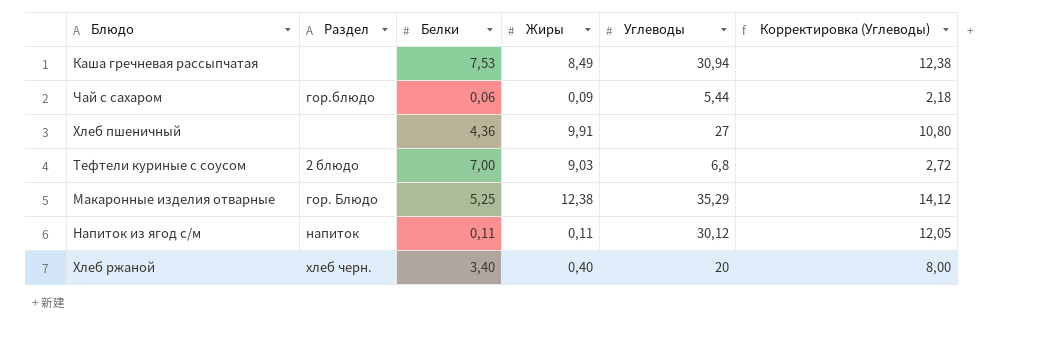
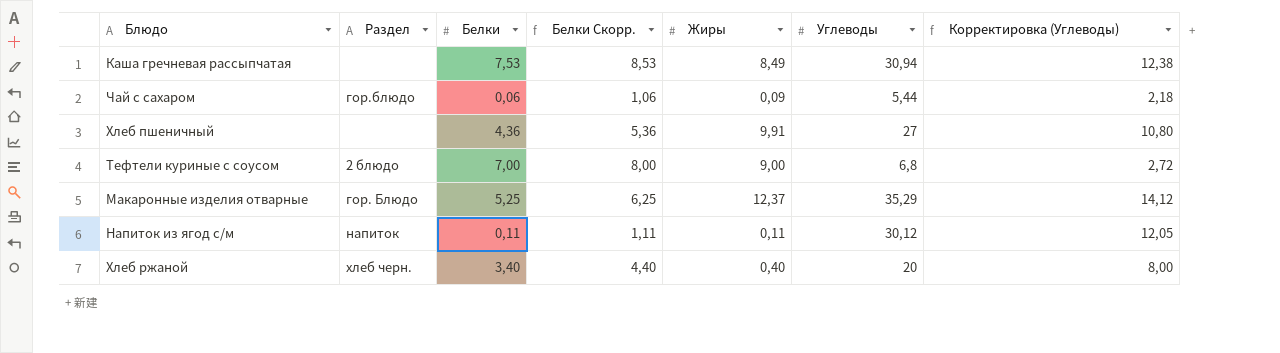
column Белки Скорр. | formula: none -> [Белки] + 1
Тефтели куриные с соусом | Жиры: 9,03 -> 9,00
Макаронные изделия отварные | Жиры: 12,38 -> 12,37

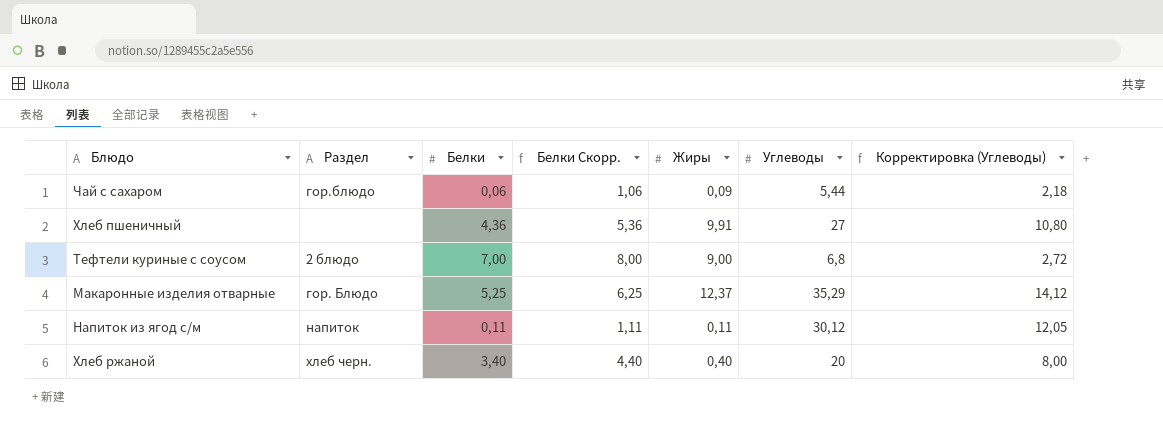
row Каша гречневая рассыпчатая: none | 7,53 | 8,53 | 8,49 | 30,94 | 12,38 -> none

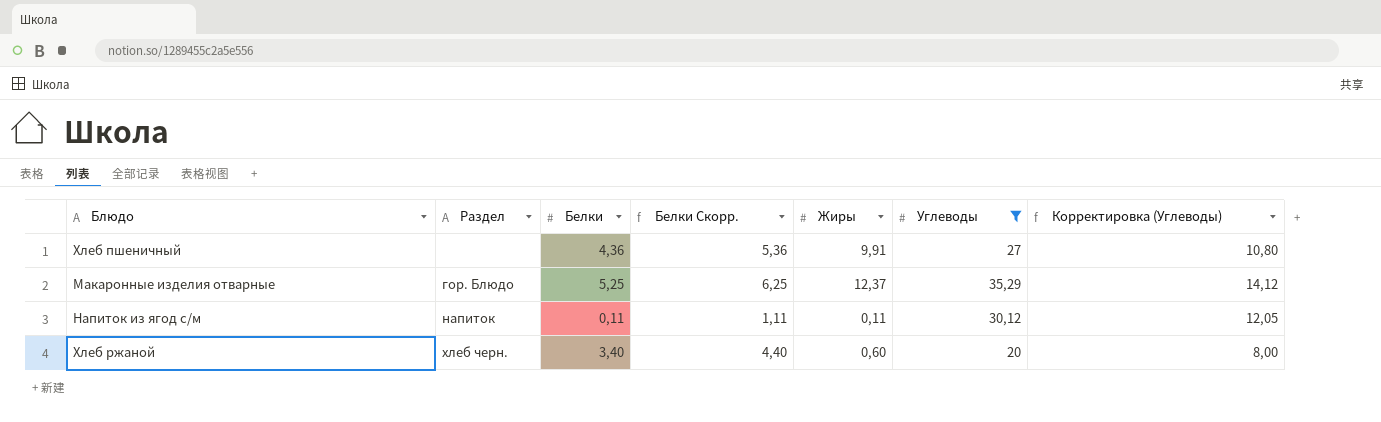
filter: none -> Углеводы >= 20
Хлеб ржаной | Жиры: 0,40 -> 0,60

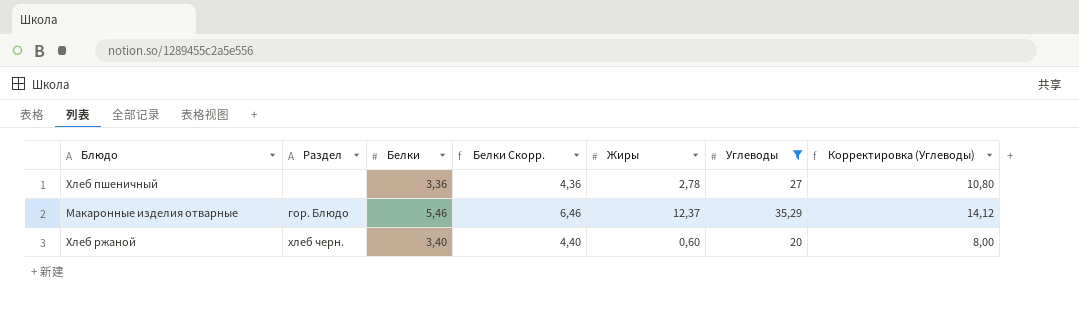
row Напиток из ягод с/м: напиток | 0,11 | 1,11 | 0,11 | 30,12 | 12,05 -> none
Хлеб пшеничный | Белки: 4,36 -> 3,36
Хлеб пшеничный | Белки Скорр.: 5,36 -> 4,36
Хлеб пшеничный | Жиры: 9,91 -> 2,78
Макаронные изделия отварные | Белки: 5,25 -> 5,46
Макаронные изделия отварные | Белки Скорр.: 6,25 -> 6,46

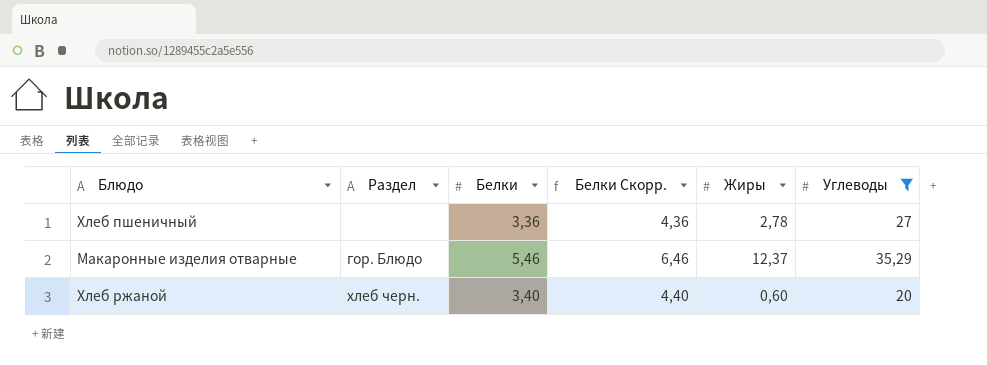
column Корректировка (Углеводы) | formula: [Углеводы] * 0,4 -> none

